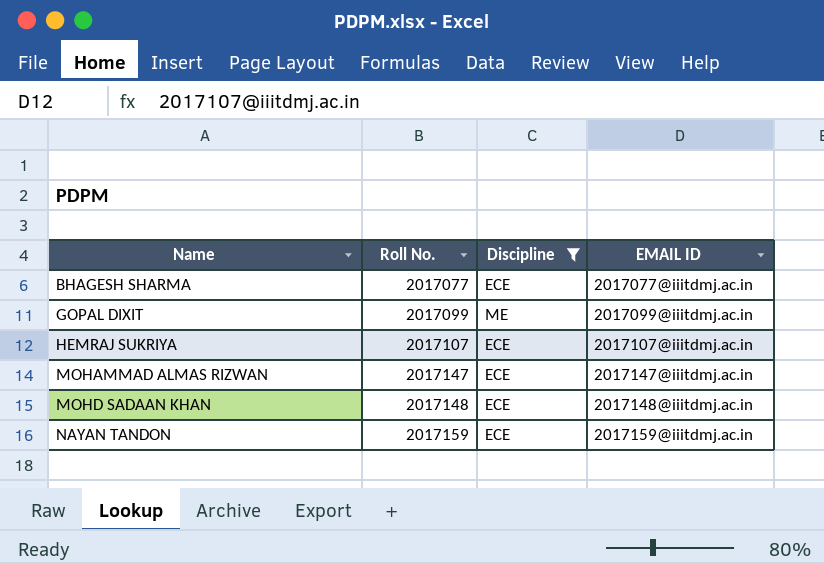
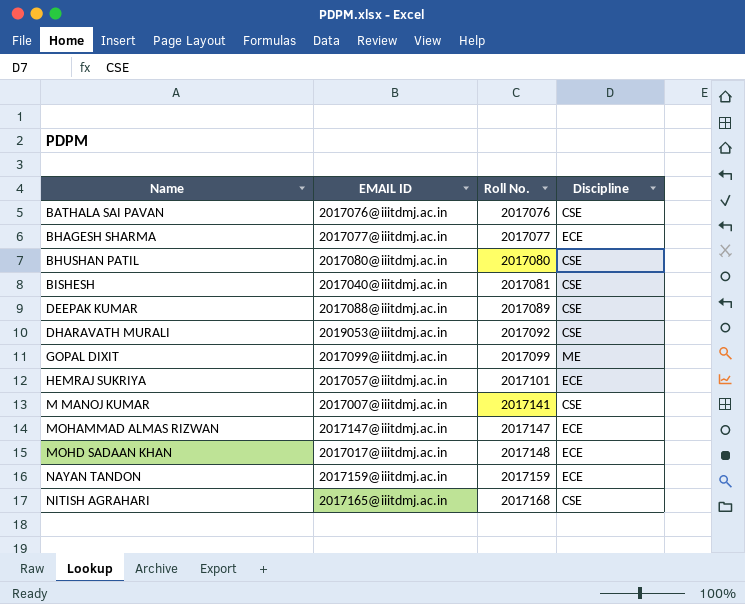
filter: Discipline != CSE -> none
column EMAIL ID | position: 4 -> 2
HEMRAJ SUKRIYA | EMAIL ID: 2017107@iiitdmj.ac.in -> 2017057@iiitdmj.ac.in
HEMRAJ SUKRIYA | Roll No.: 2017107 -> 2017101
MOHD SADAAN KHAN | EMAIL ID: 2017148@iiitdmj.ac.in -> 2017017@iiitdmj.ac.in

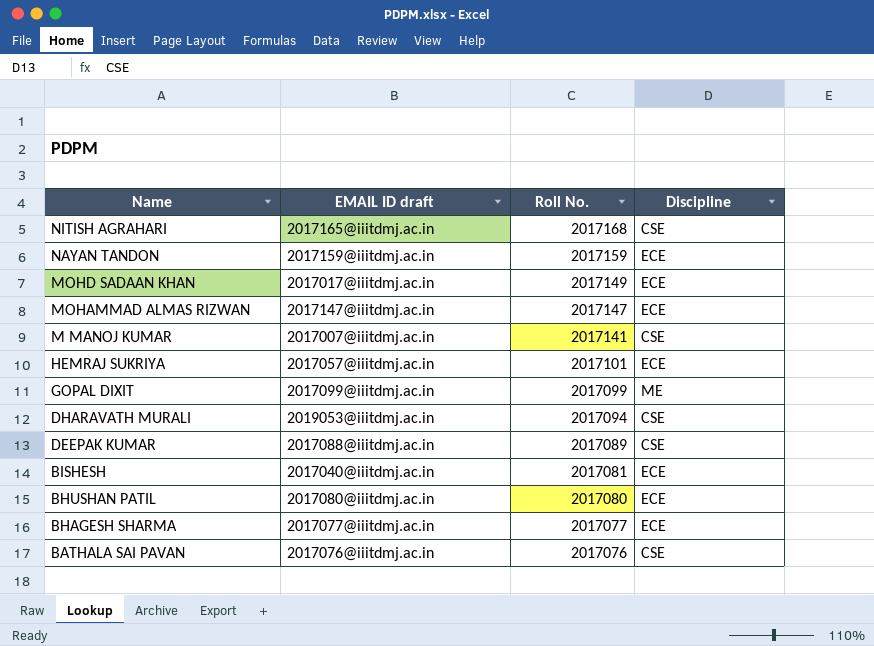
row order: Name ascending -> Name descending
column name: EMAIL ID -> EMAIL ID draft
MOHD SADAAN KHAN | Roll No.: 2017148 -> 2017149
DHARAVATH MURALI | Roll No.: 2017092 -> 2017094
BISHESH | Discipline: CSE -> ECE
BHUSHAN PATIL | Discipline: CSE -> ECE

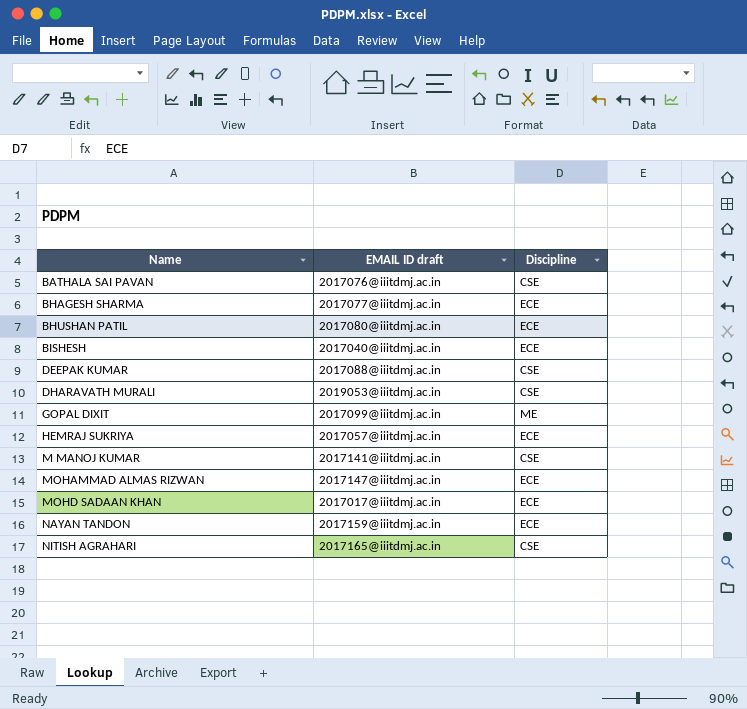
row order: Name descending -> Name ascending
column Roll No. | position: 3 -> none
M MANOJ KUMAR | EMAIL ID draft: 2017007@iiitdmj.ac.in -> 2017141@iiitdmj.ac.in

